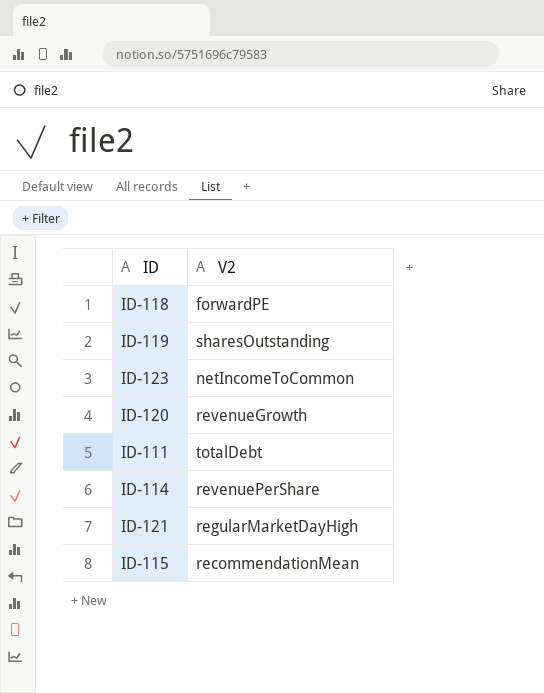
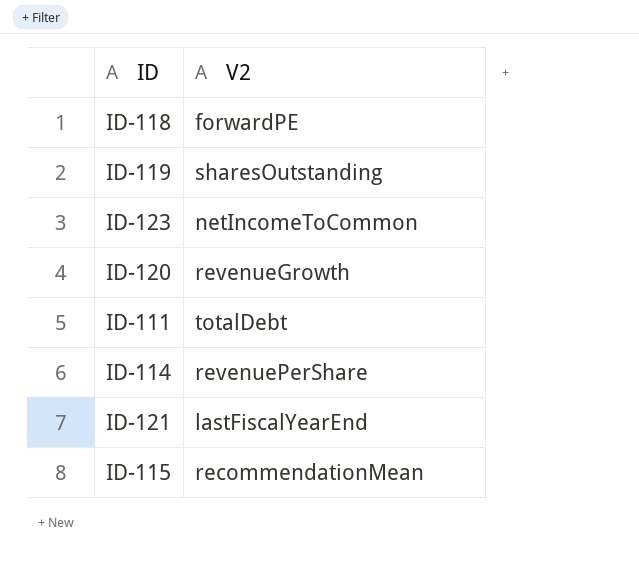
ID-121 | V2: regularMarketDayHigh -> lastFiscalYearEnd

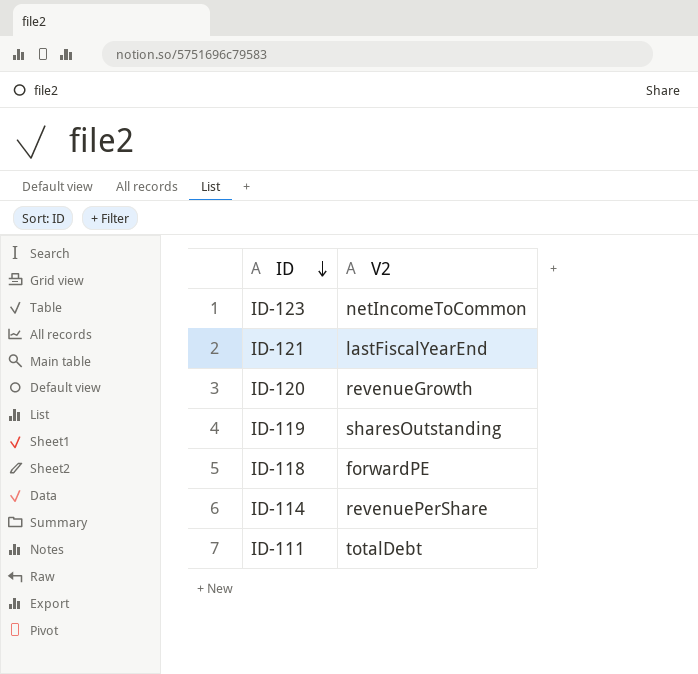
row order: none -> ID descending
row ID-115: recommendationMean -> none

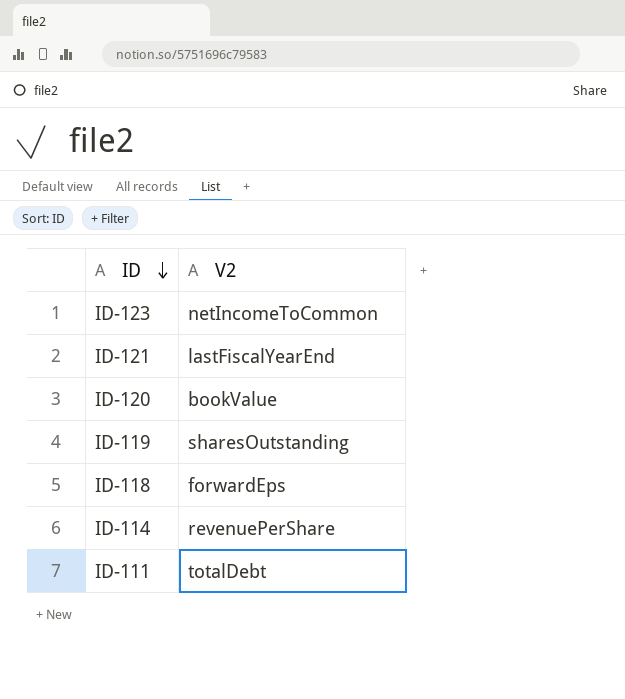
ID-120 | V2: revenueGrowth -> bookValue
ID-118 | V2: forwardPE -> forwardEps

